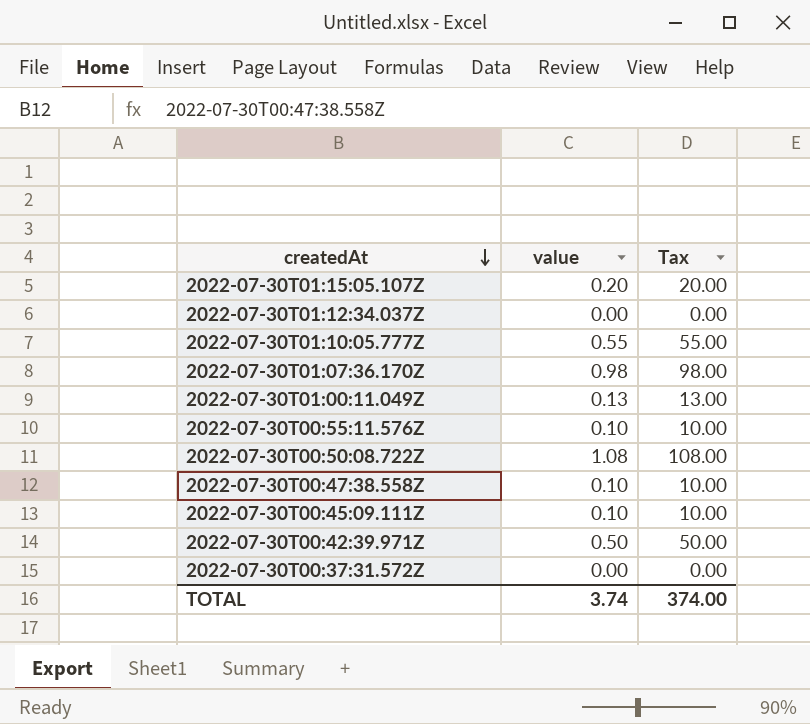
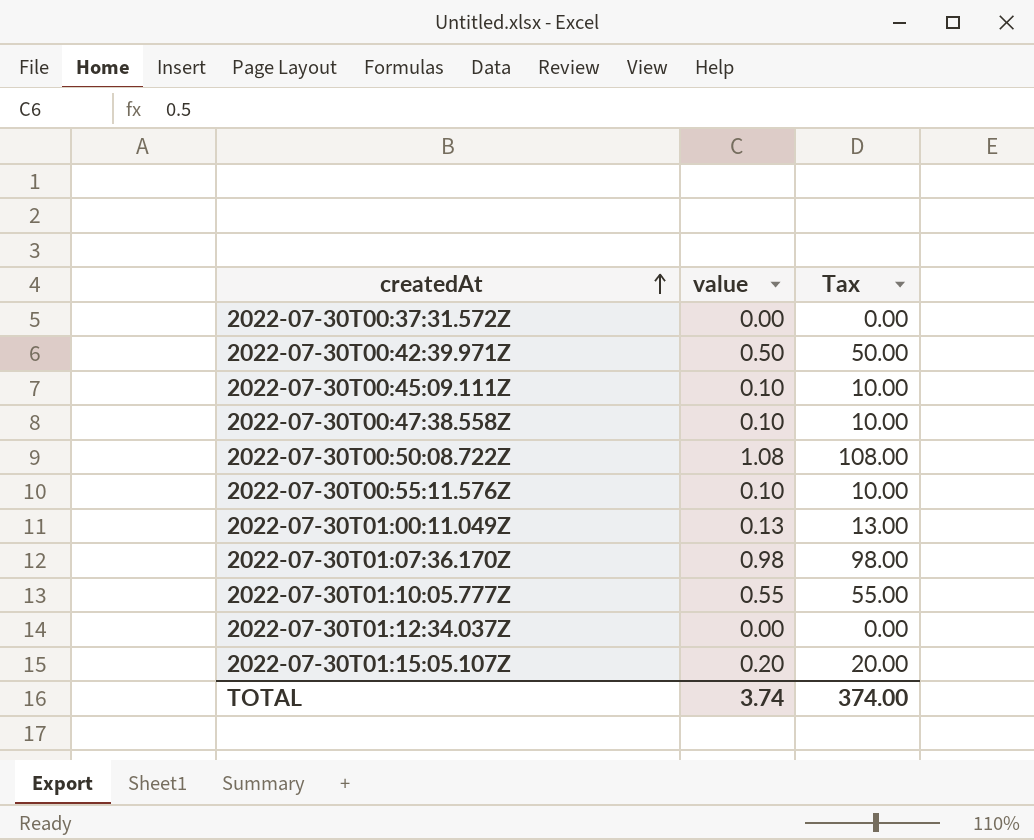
row order: createdAt descending -> createdAt ascending

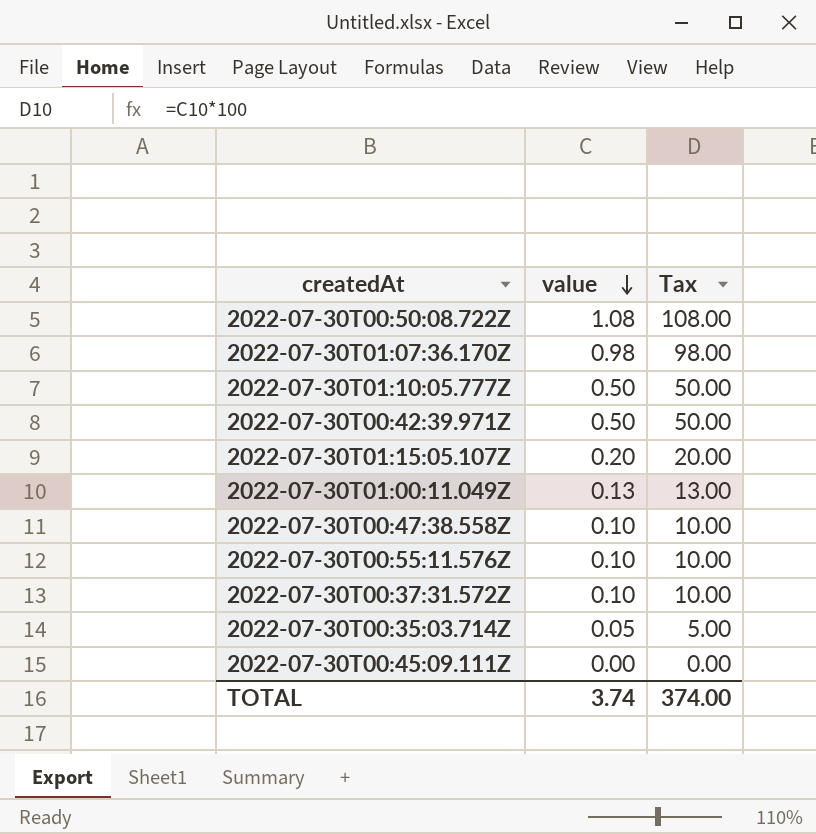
row order: createdAt ascending -> value descending
row 2022-07-30T01:12:34.037Z: 0.00 | 0.00 -> none
2022-07-30T01:10:05.777Z | value: 0.55 -> 0.50
2022-07-30T01:10:05.777Z | Tax: 55.00 -> 50.00
2022-07-30T00:37:31.572Z | value: 0.00 -> 0.10
2022-07-30T00:37:31.572Z | Tax: 0.00 -> 10.00
row 2022-07-30T00:35:03.714Z: none -> 0.05 | 5.00
2022-07-30T00:45:09.111Z | value: 0.10 -> 0.00
2022-07-30T00:45:09.111Z | Tax: 10.00 -> 0.00

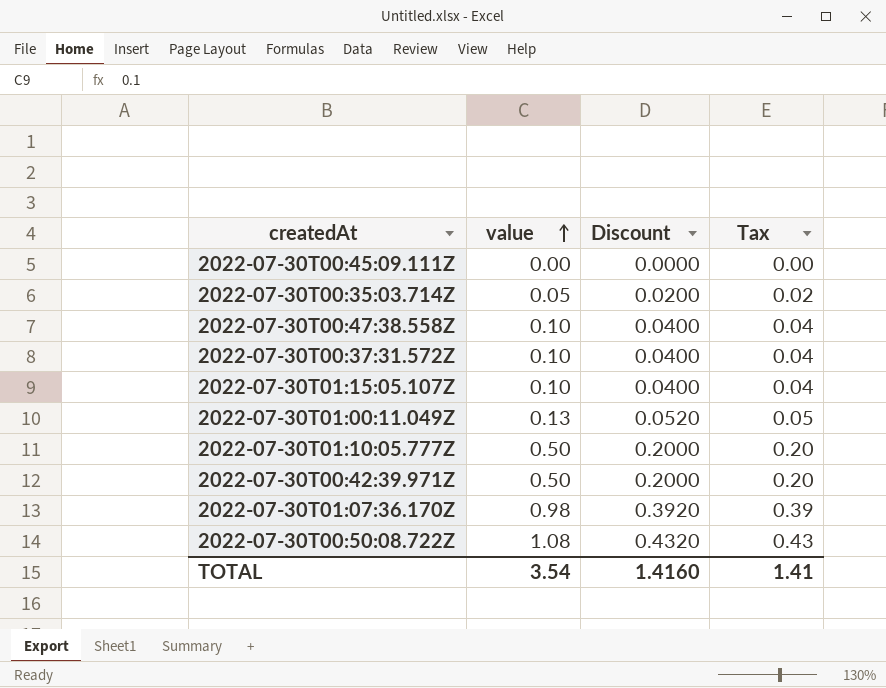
row order: value descending -> value ascending
column Discount | formula: none -> [value] * 0.4
column Tax | formula: [value] * 100 -> [value] * 0.4
row 2022-07-30T00:55:11.576Z: 0.10 | 10.00 -> none
2022-07-30T01:15:05.107Z | value: 0.20 -> 0.10
TOTAL | value: 3.74 -> 3.54
TOTAL | Tax: 374.00 -> 1.41

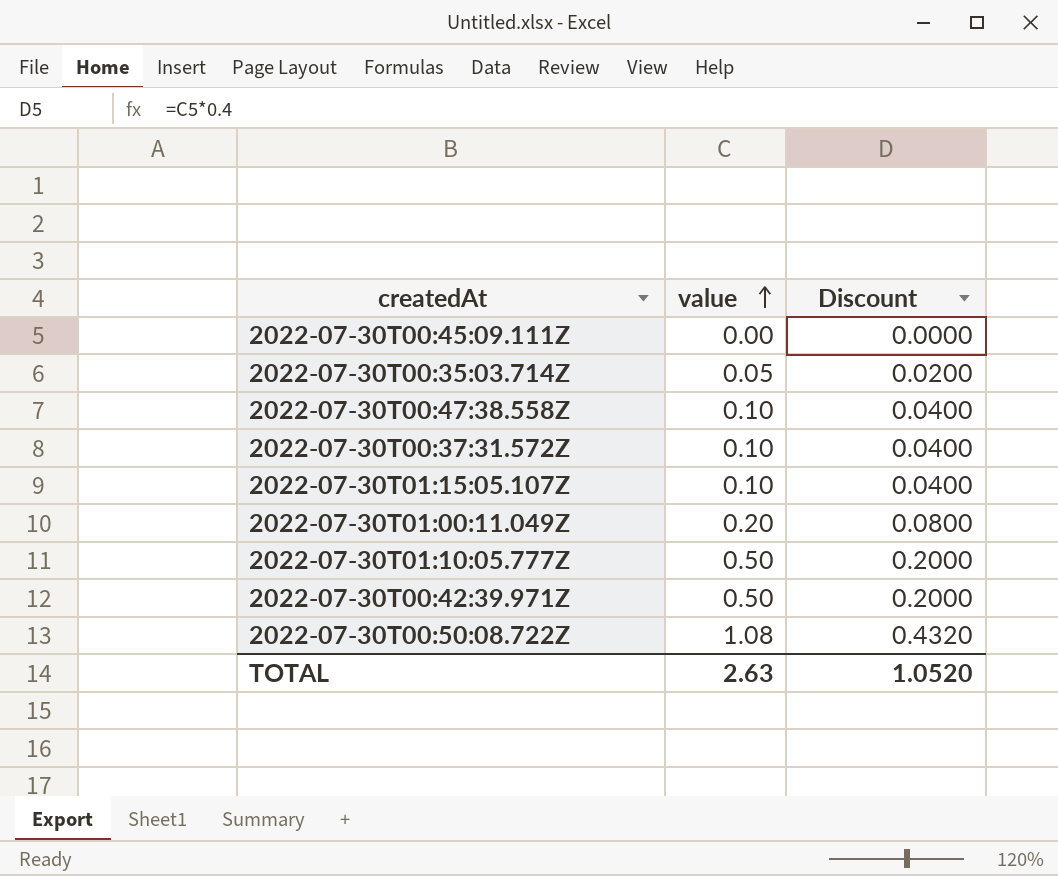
column Tax | formula: [value] * 0.4 -> none
row 2022-07-30T01:07:36.170Z: 0.98 | 0.3920 | 0.39 -> none
2022-07-30T01:00:11.049Z | value: 0.13 -> 0.20
2022-07-30T01:00:11.049Z | Discount: 0.0520 -> 0.0800
TOTAL | value: 3.54 -> 2.63
TOTAL | Discount: 1.4160 -> 1.0520

